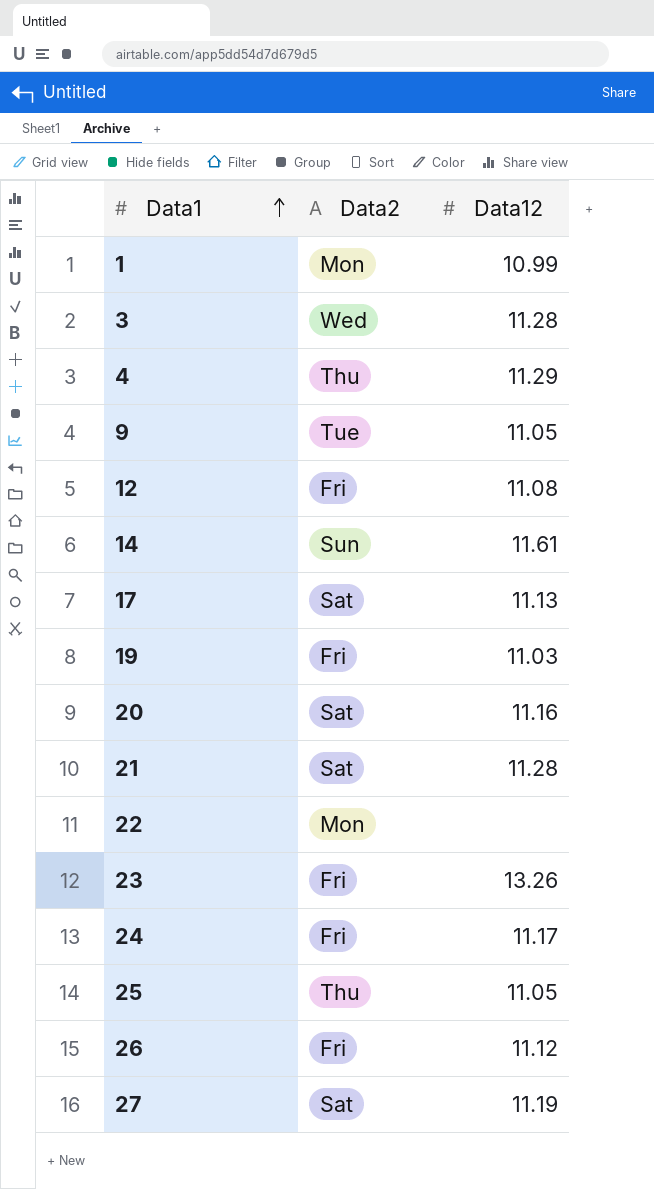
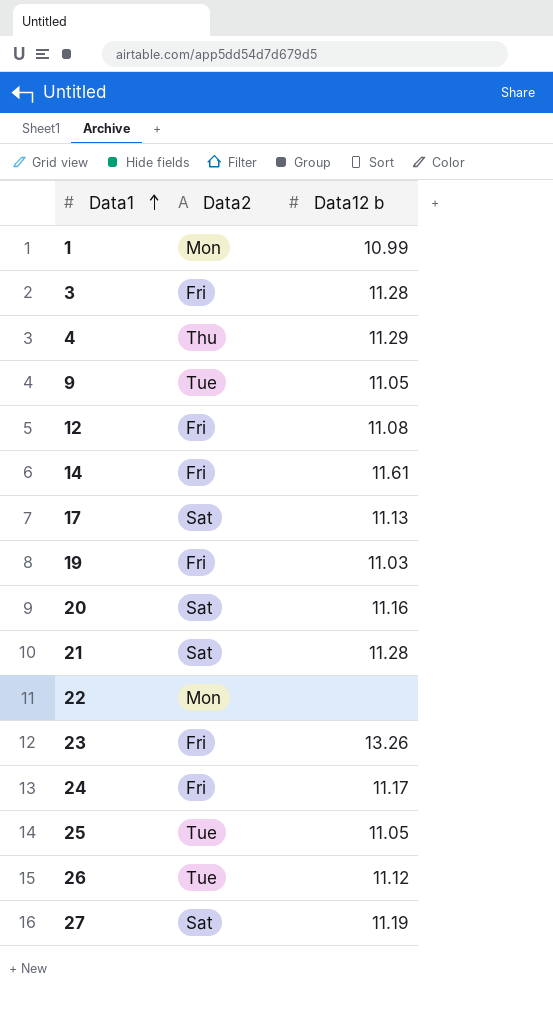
column name: Data12 -> Data12 b
3 | Data2: Wed -> Fri
14 | Data2: Sun -> Fri
25 | Data2: Thu -> Tue
26 | Data2: Fri -> Tue

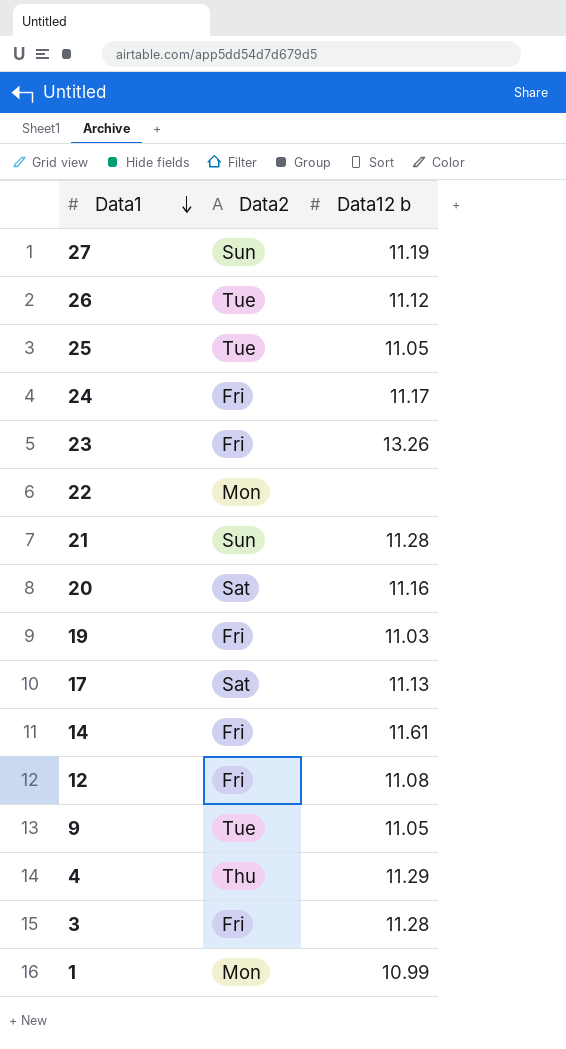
row order: Data1 ascending -> Data1 descending
27 | Data2: Sat -> Sun
21 | Data2: Sat -> Sun

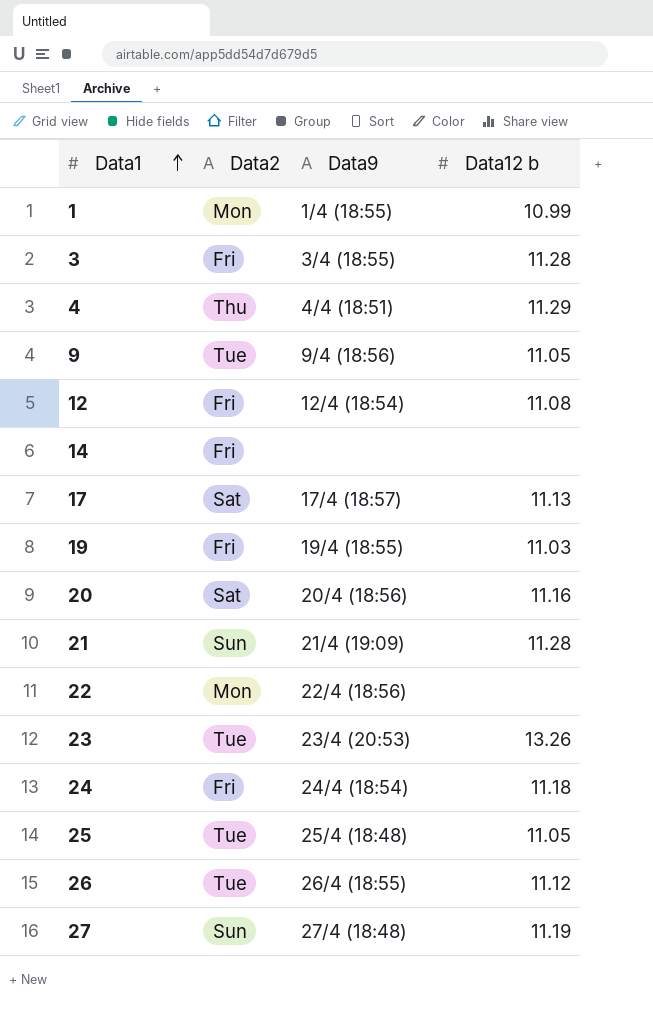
row order: Data1 descending -> Data1 ascending
column Data9 | position: none -> 3
14 | Data12 b: 11.61 -> none
23 | Data2: Fri -> Tue
24 | Data12 b: 11.17 -> 11.18

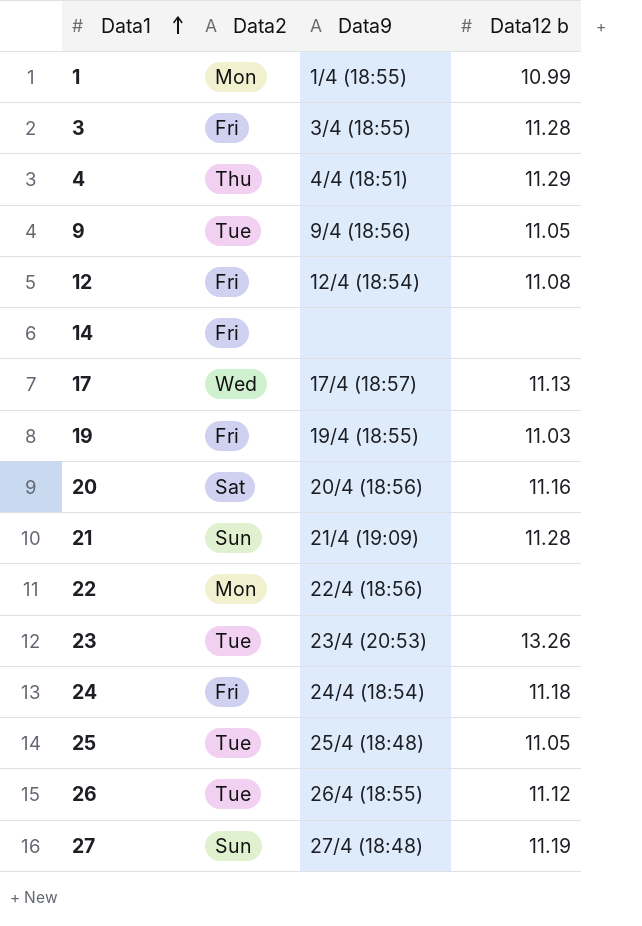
17 | Data2: Sat -> Wed

